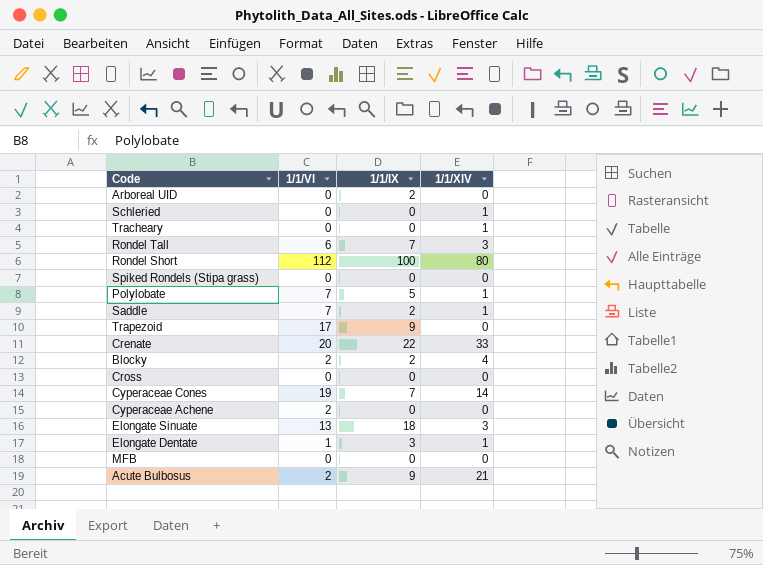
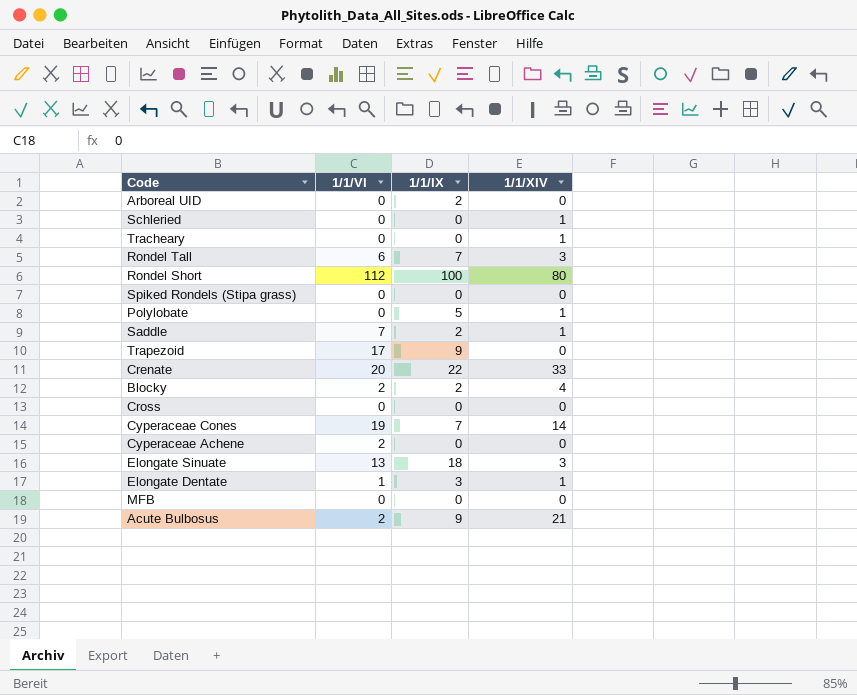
Polylobate | 1/1/VI: 7 -> 0

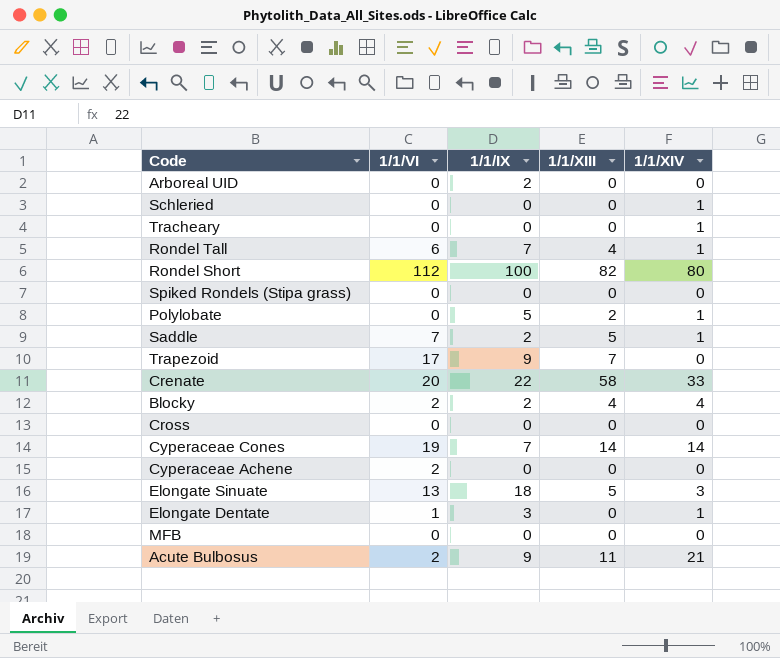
column 1/1/XIII | position: none -> 4
Rondel Tall | 1/1/XIV: 3 -> 1

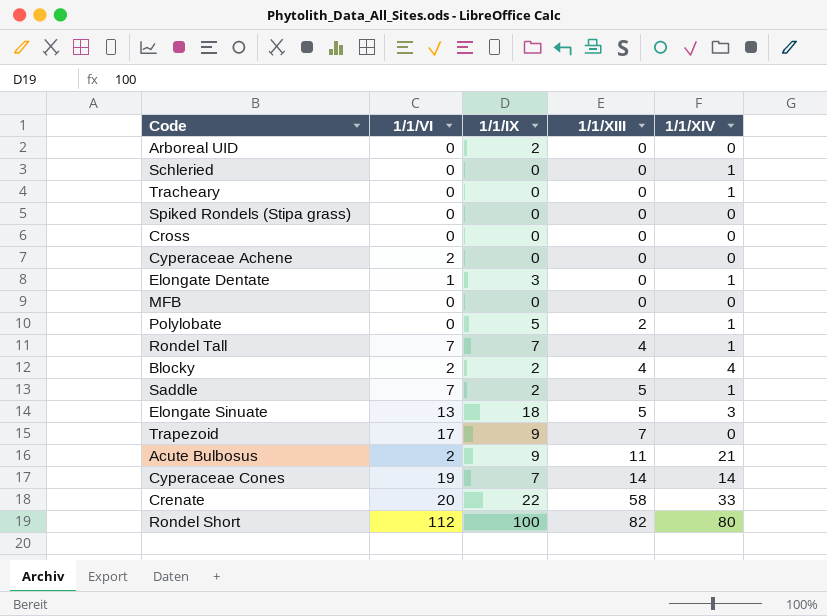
row order: none -> 1/1/XIII ascending
Rondel Tall | 1/1/VI: 6 -> 7

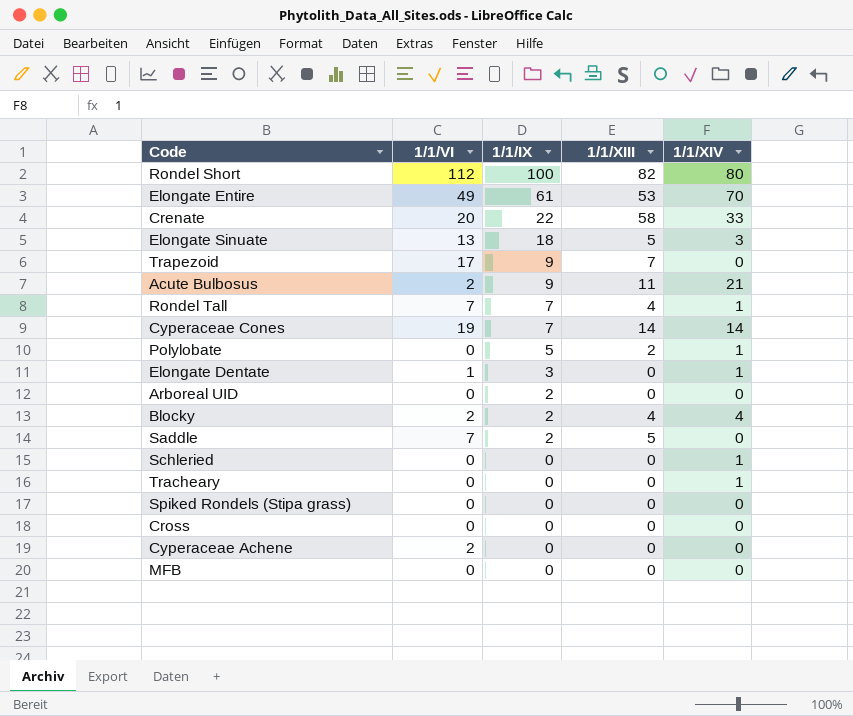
row order: 1/1/XIII ascending -> 1/1/IX descending
row Elongate Entire: none -> 49 | 61 | 53 | 70
Saddle | 1/1/XIV: 1 -> 0

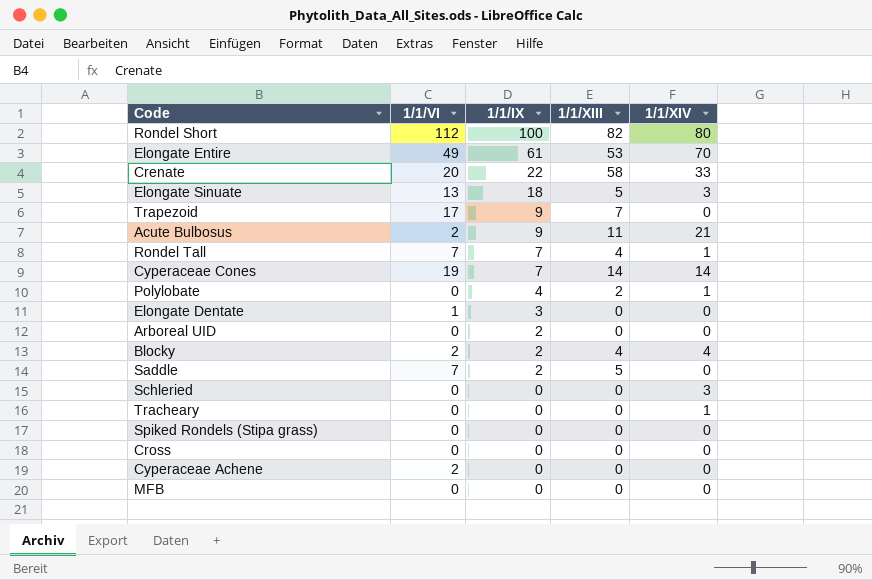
Polylobate | 1/1/IX: 5 -> 4
Elongate Dentate | 1/1/XIV: 1 -> 0
Schleried | 1/1/XIV: 1 -> 3

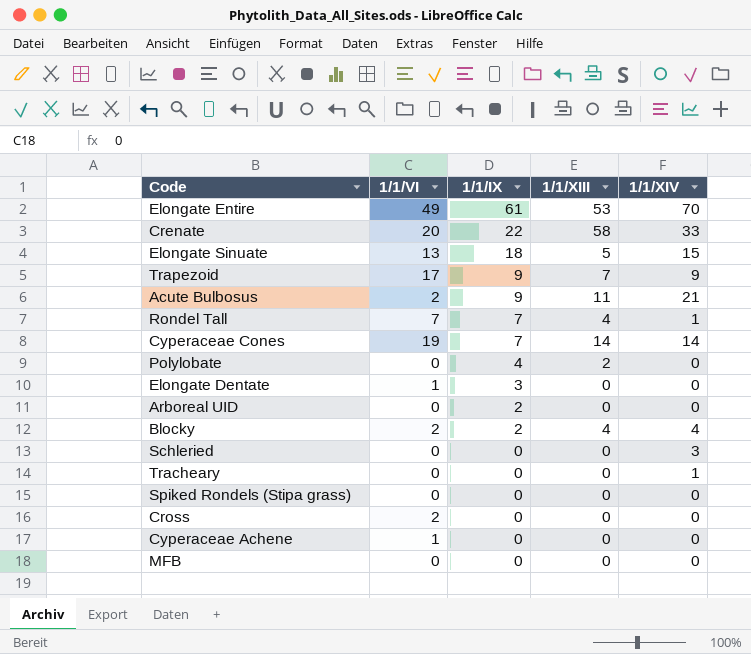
row Rondel Short: 112 | 100 | 82 | 80 -> none
row Saddle: 7 | 2 | 5 | 0 -> none
Elongate Sinuate | 1/1/XIV: 3 -> 15
Trapezoid | 1/1/XIV: 0 -> 9
Polylobate | 1/1/XIV: 1 -> 0
Cross | 1/1/VI: 0 -> 2
Cyperaceae Achene | 1/1/VI: 2 -> 1

